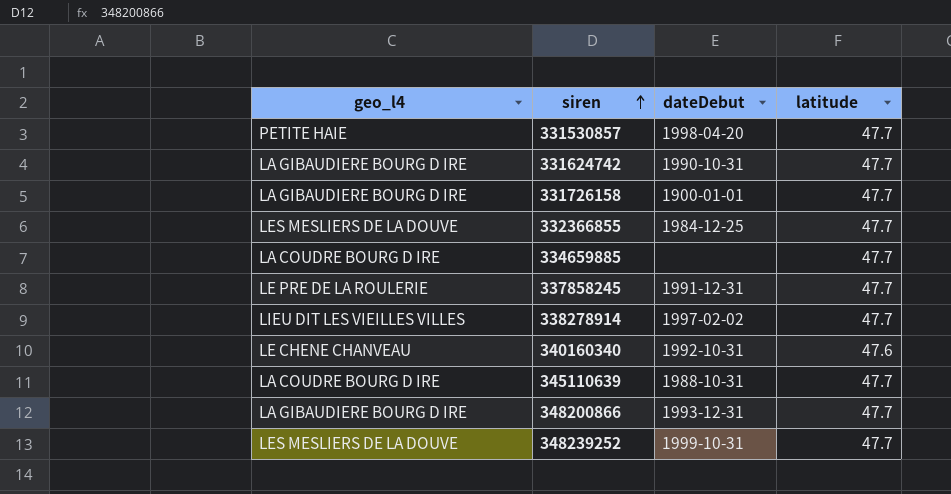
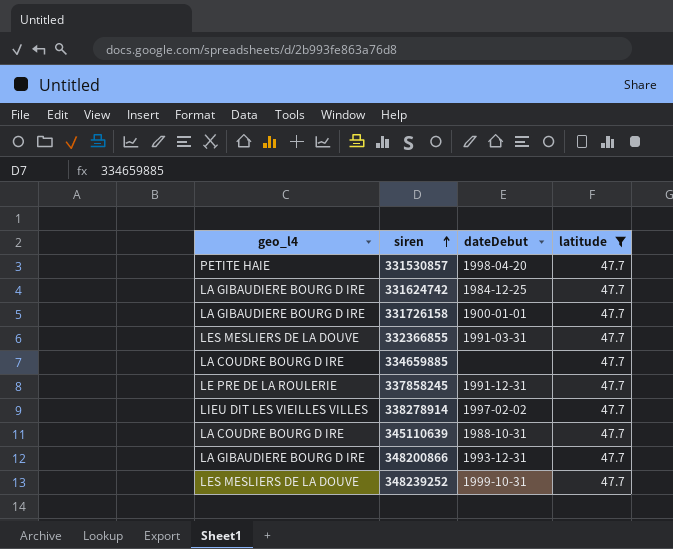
filter: none -> latitude = 47.7
331624742 | dateDebut: 1990-10-31 -> 1984-12-25
332366855 | dateDebut: 1984-12-25 -> 1991-03-31

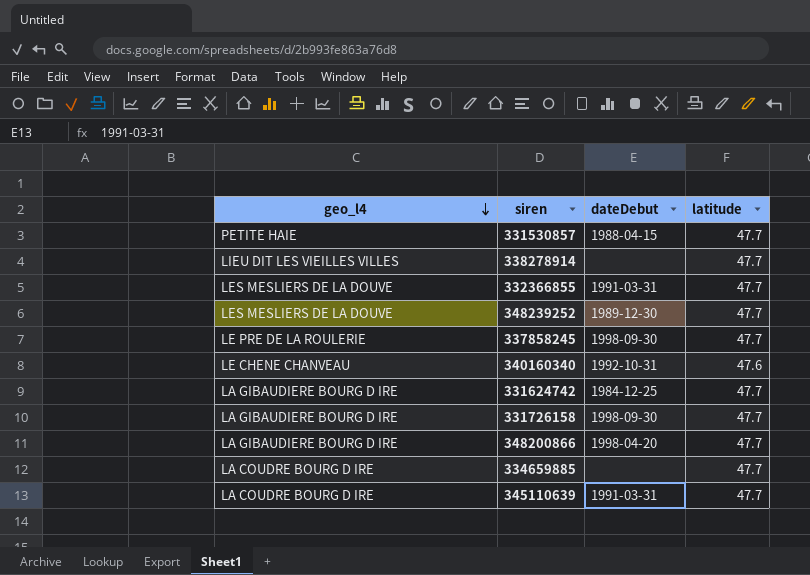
filter: latitude = 47.7 -> none
row order: siren ascending -> geo_l4 descending
331530857 | dateDebut: 1998-04-20 -> 1988-04-15
338278914 | dateDebut: 1997-02-02 -> none
348239252 | dateDebut: 1999-10-31 -> 1989-12-30
337858245 | dateDebut: 1991-12-31 -> 1998-09-30
331726158 | dateDebut: 1900-01-01 -> 1998-09-30
348200866 | dateDebut: 1993-12-31 -> 1998-04-20
345110639 | dateDebut: 1988-10-31 -> 1991-03-31

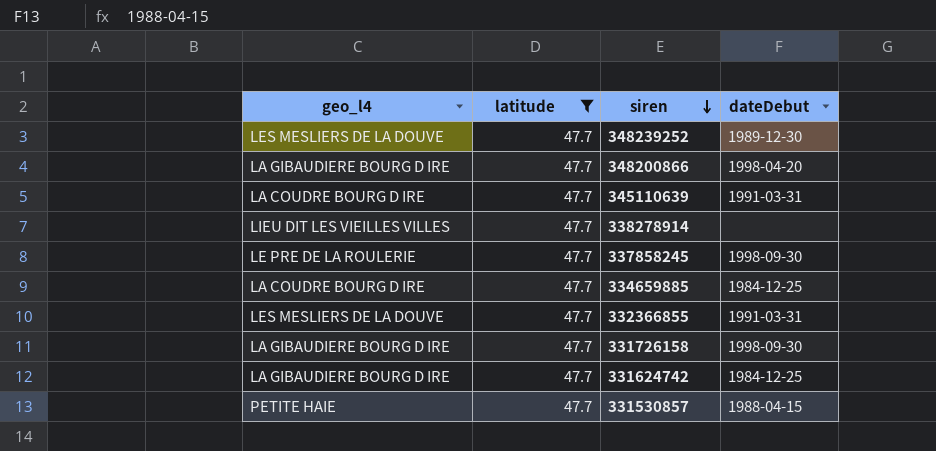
filter: none -> latitude = 47.7
row order: geo_l4 descending -> siren descending
column latitude | position: 4 -> 2
334659885 | dateDebut: none -> 1984-12-25

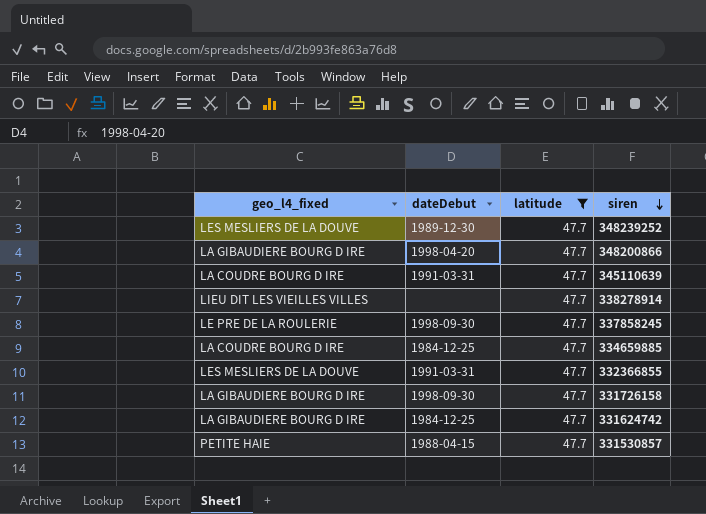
column name: geo_l4 -> geo_l4_fixed
column dateDebut | position: 4 -> 2

